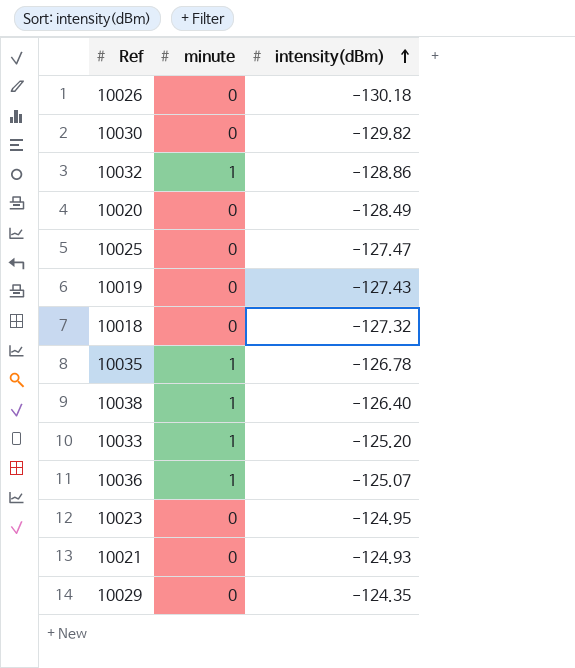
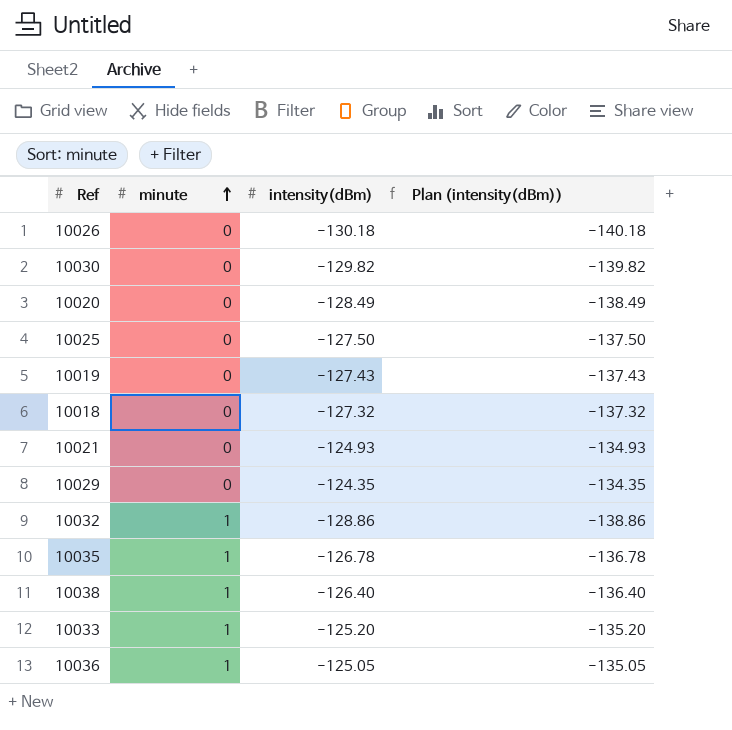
row order: intensity(dBm) ascending -> minute ascending
column Plan (intensity(dBm)) | formula: none -> [intensity(dBm)] - 10
row 10023: 0 | -124.95 -> none
10025 | intensity(dBm): -127.47 -> -127.50
10036 | intensity(dBm): -125.07 -> -125.05

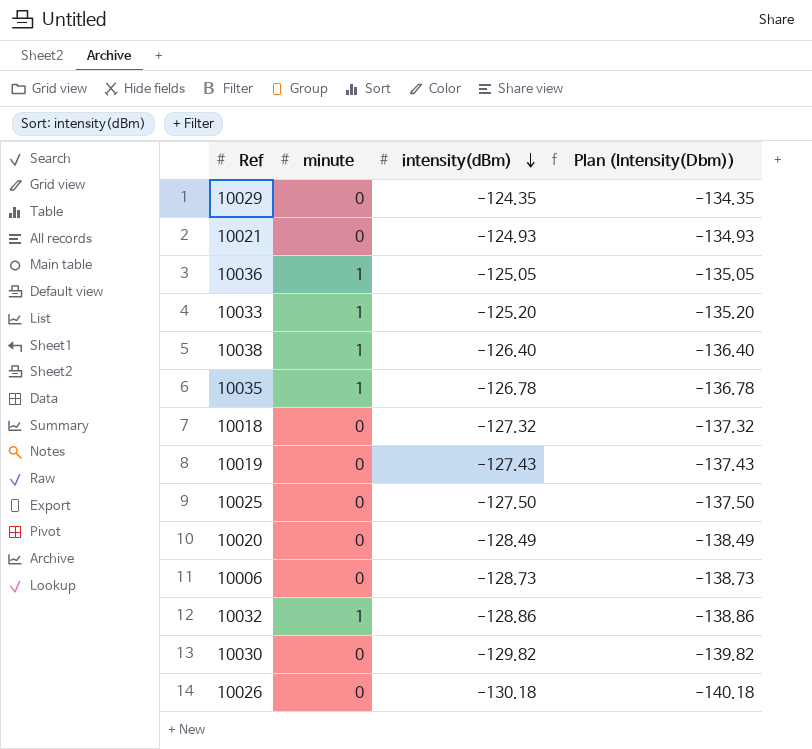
row order: minute ascending -> intensity(dBm) descending
column name: Plan (intensity(dBm)) -> Plan (Intensity(Dbm))
row 10006: none -> 0 | -128.73 | -138.73

